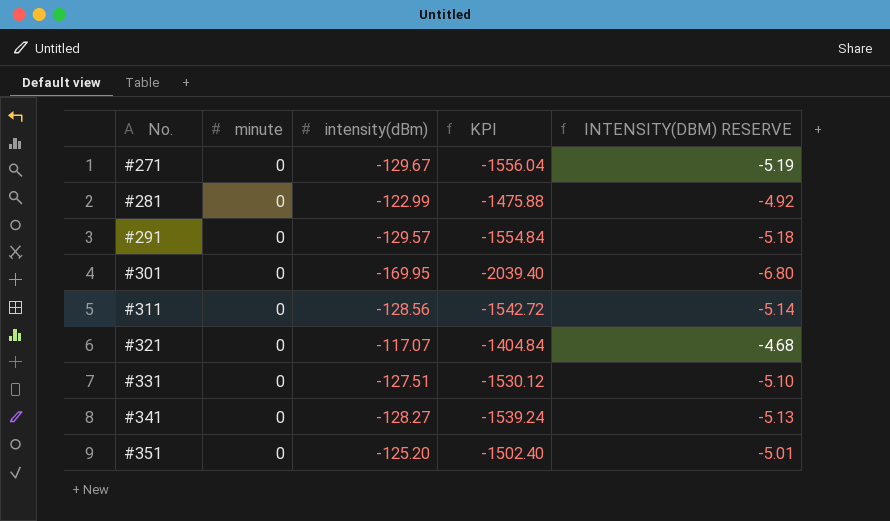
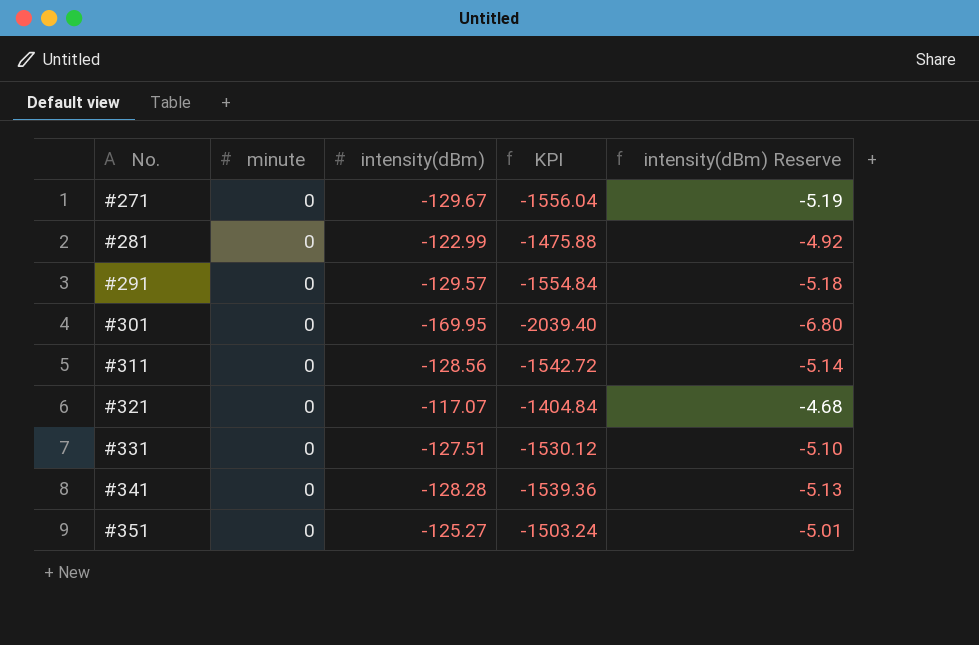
column name: INTENSITY(DBM) RESERVE -> intensity(dBm) Reserve
#341 | intensity(dBm): -128.27 -> -128.28
#341 | KPI: -1539.24 -> -1539.36
#351 | intensity(dBm): -125.20 -> -125.27
#351 | KPI: -1502.40 -> -1503.24

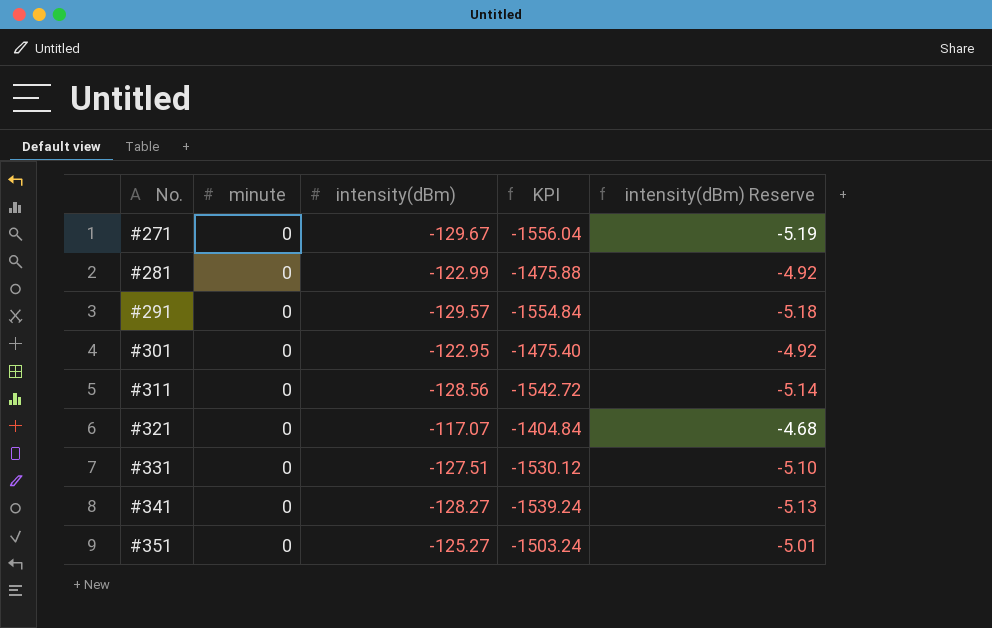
#301 | intensity(dBm): -169.95 -> -122.95
#301 | KPI: -2039.40 -> -1475.40
#301 | intensity(dBm) Reserve: -6.80 -> -4.92
#341 | intensity(dBm): -128.28 -> -128.27
#341 | KPI: -1539.36 -> -1539.24

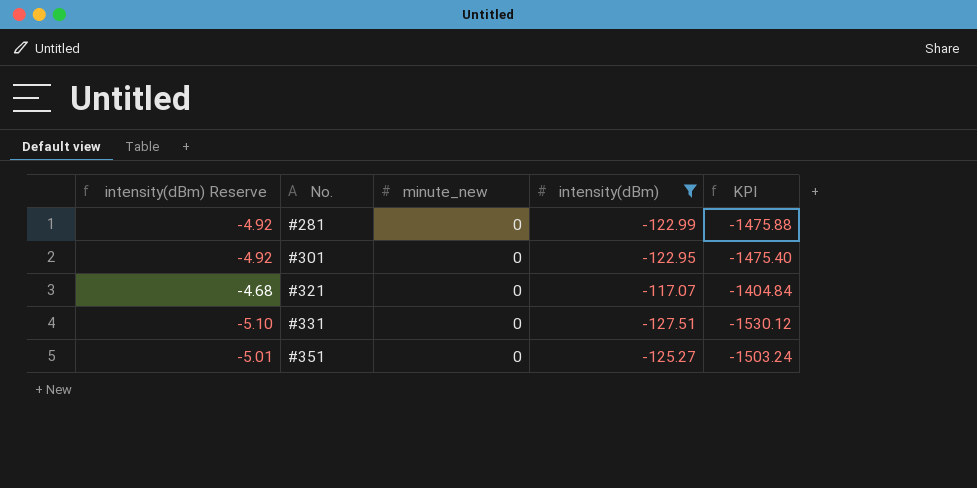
filter: none -> intensity(dBm) >= -127.51
column intensity(dBm) Reserve | position: 5 -> 1
column name: minute -> minute_new

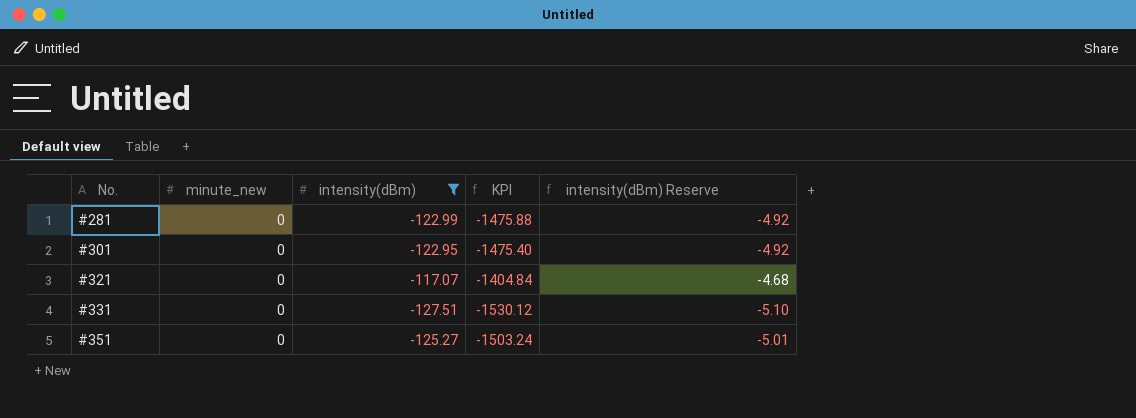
column intensity(dBm) Reserve | position: 1 -> 5

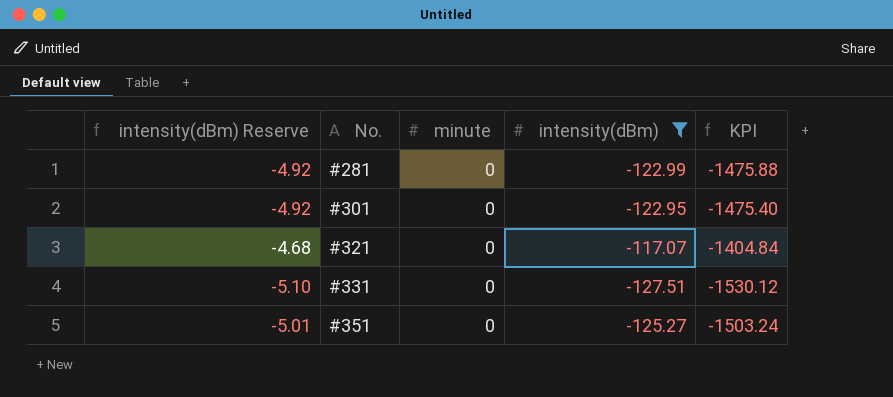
column intensity(dBm) Reserve | position: 5 -> 1
column name: minute_new -> minute

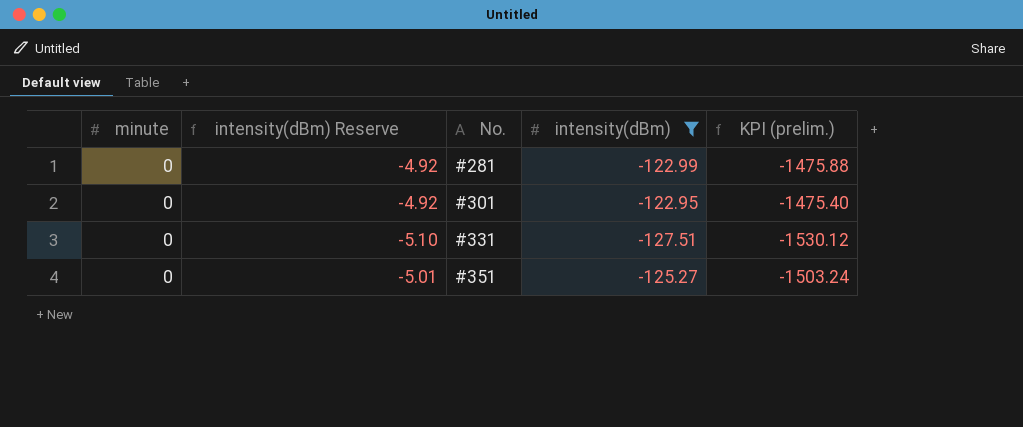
column minute | position: 3 -> 1
column name: KPI -> KPI (prelim.)
row #321: -4.68 | 0 | -117.07 | -1404.84 -> none

